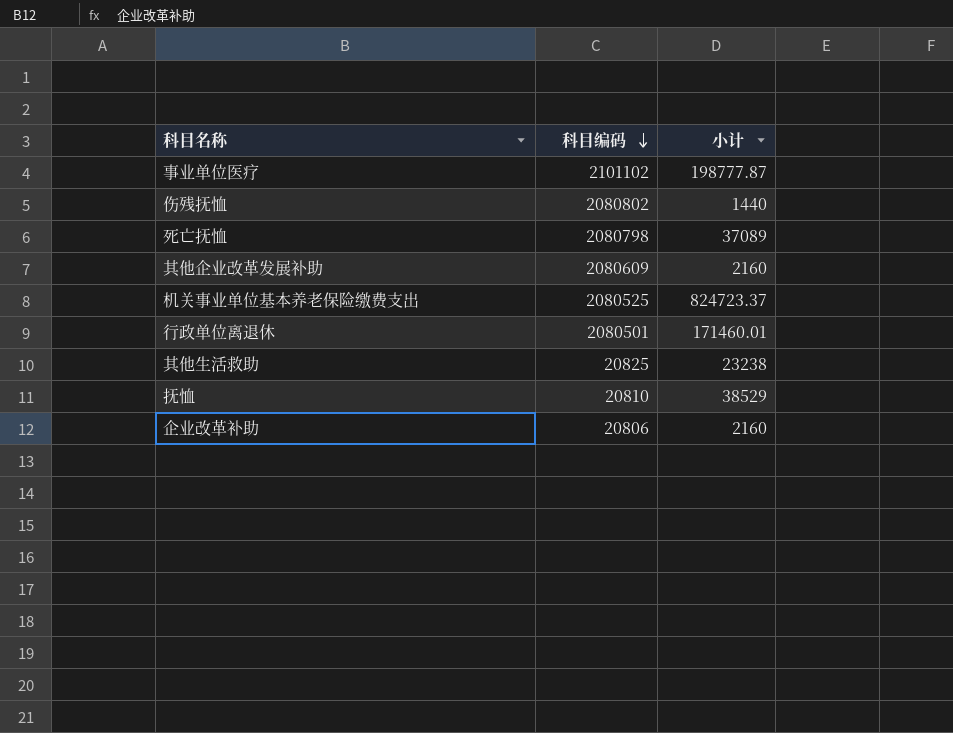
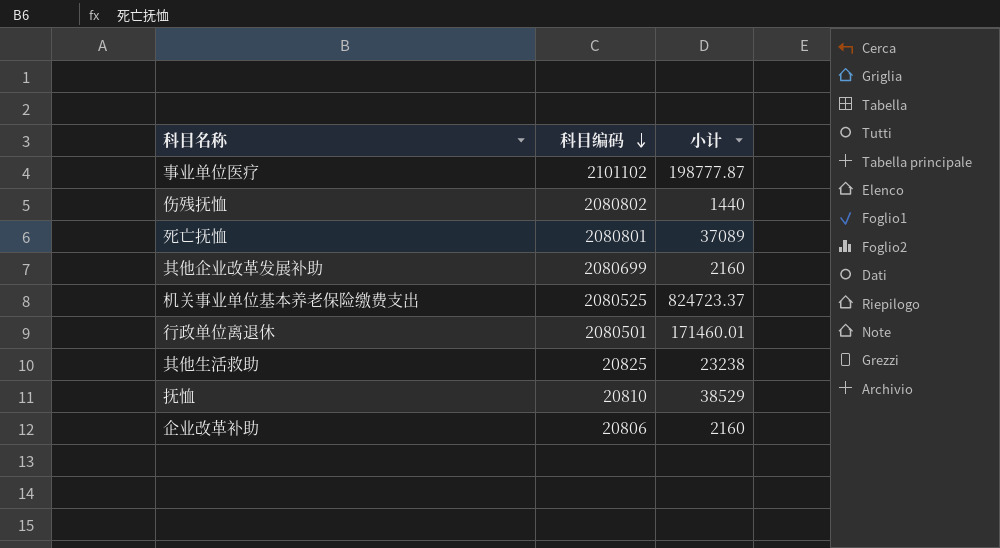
死亡抚恤 | 科目编码: 2080798 -> 2080801
其他企业改革发展补助 | 科目编码: 2080609 -> 2080699

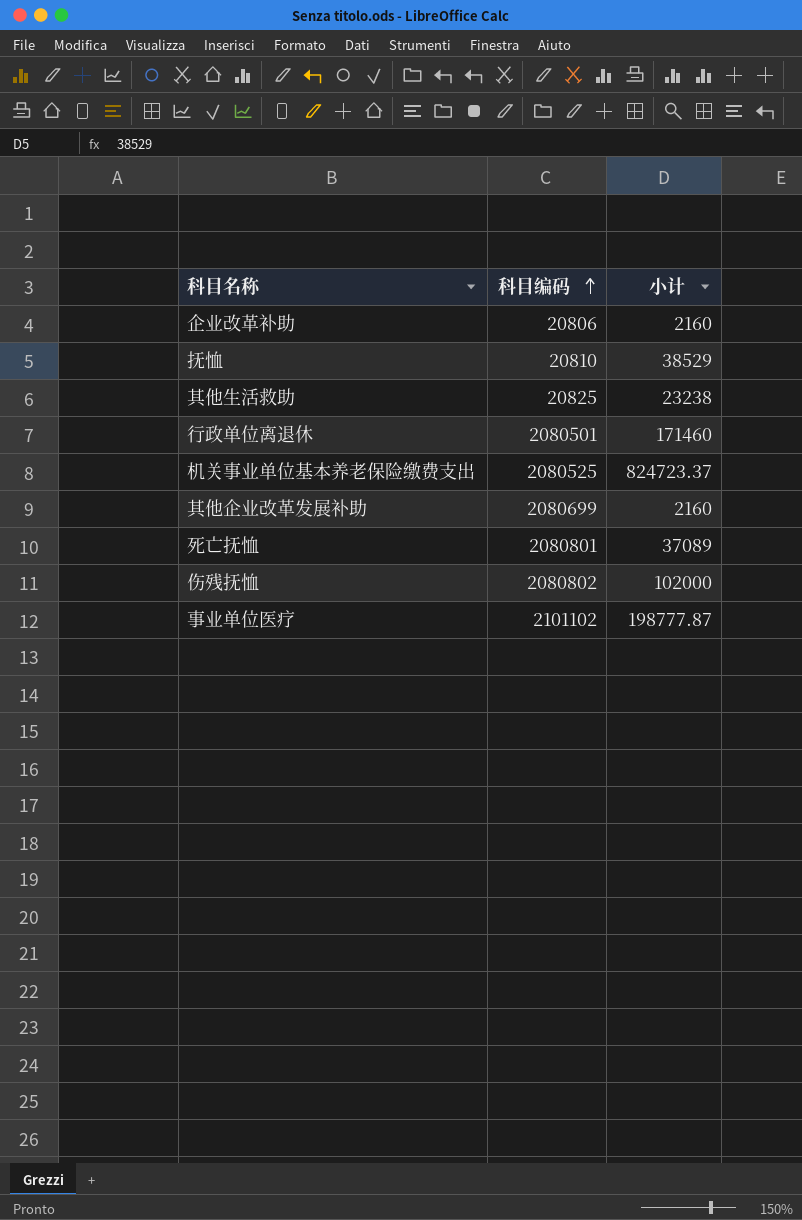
row order: 科目编码 descending -> 科目编码 ascending
行政单位离退休 | 小计: 171460.01 -> 171460
伤残抚恤 | 小计: 1440 -> 102000

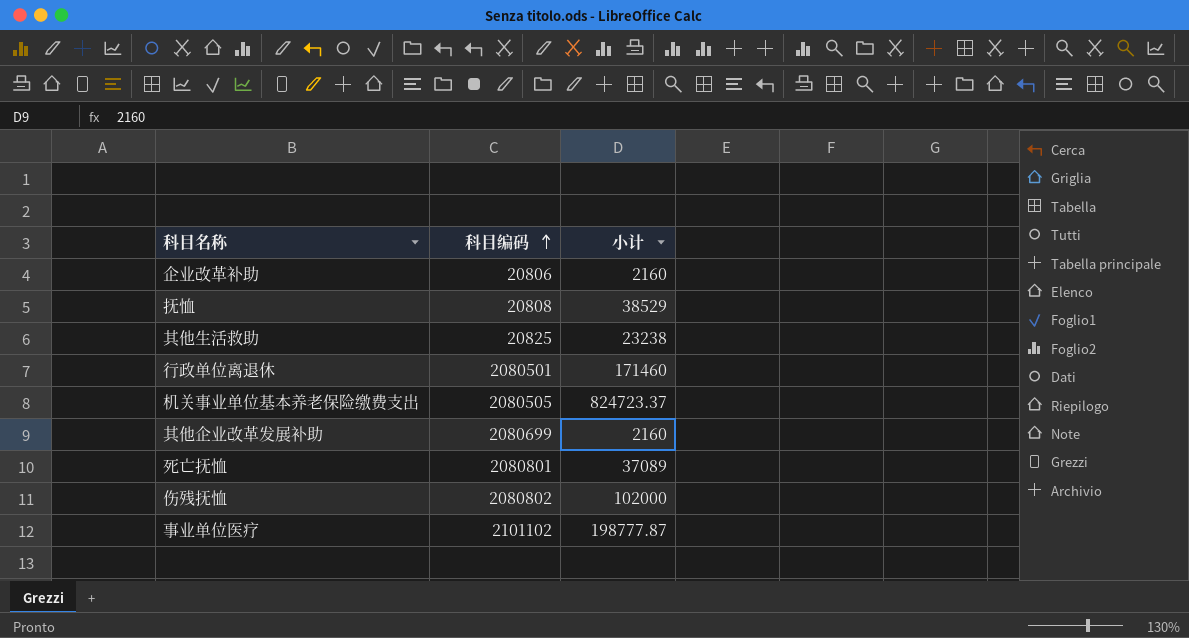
抚恤 | 科目编码: 20810 -> 20808
机关事业单位基本养老保险缴费支出 | 科目编码: 2080525 -> 2080505

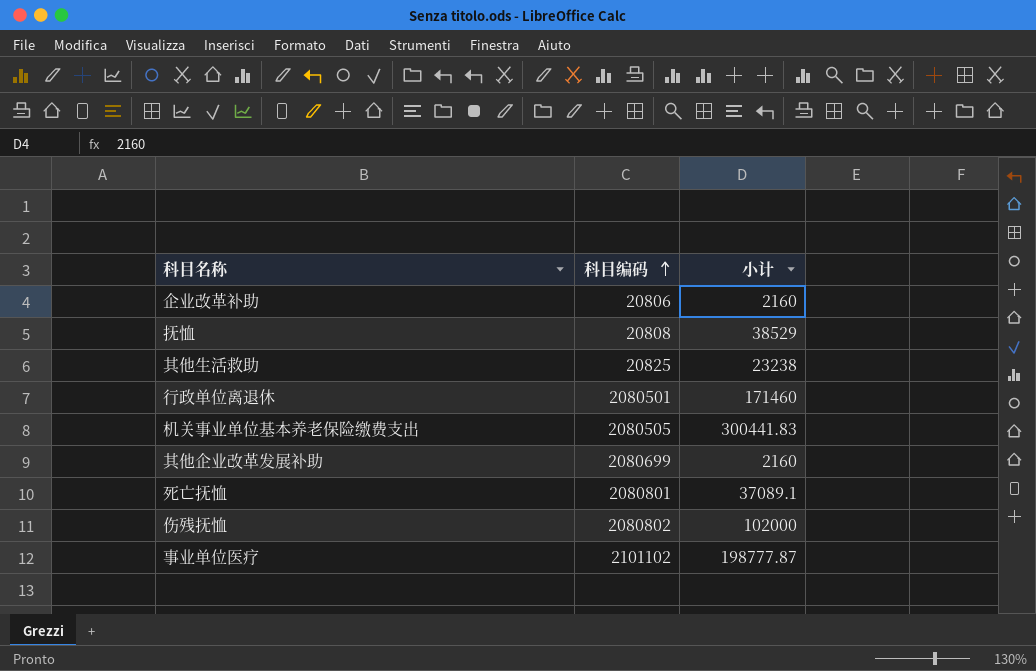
机关事业单位基本养老保险缴费支出 | 小计: 824723.37 -> 300441.83
死亡抚恤 | 小计: 37089 -> 37089.1

